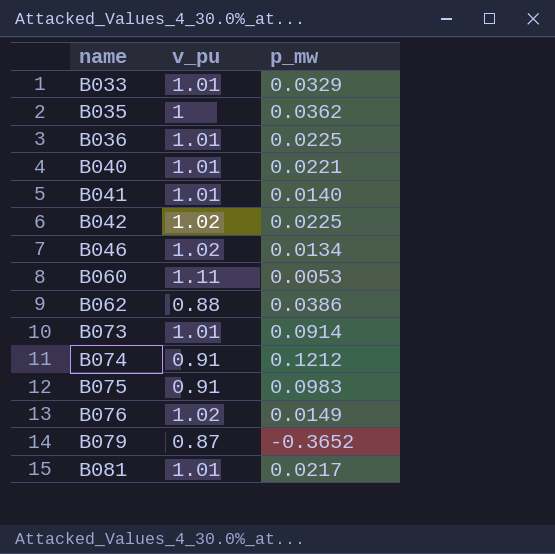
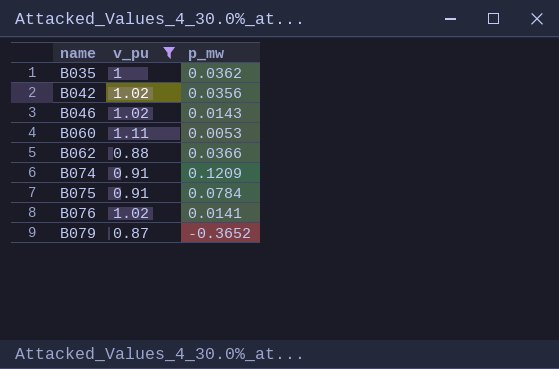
filter: none -> v_pu != 1.01
B042 | p_mw: 0.0225 -> 0.0356
B046 | p_mw: 0.0134 -> 0.0143
B062 | p_mw: 0.0386 -> 0.0366
B074 | p_mw: 0.1212 -> 0.1209
B075 | p_mw: 0.0983 -> 0.0784
B076 | p_mw: 0.0149 -> 0.0141

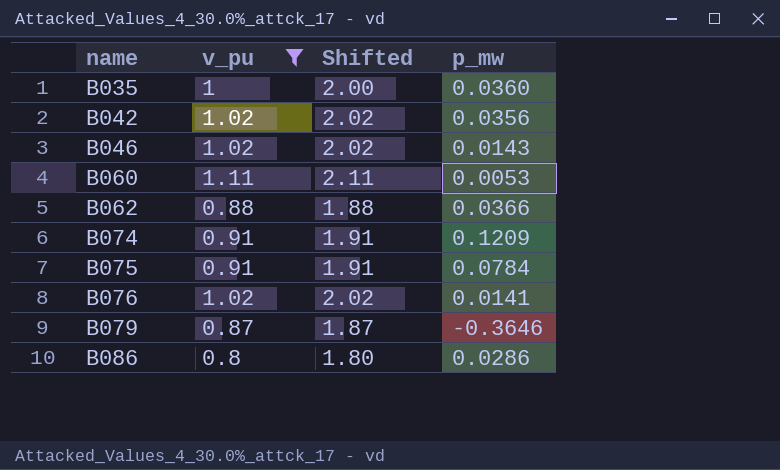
column Shifted | formula: none -> [v_pu] + 1
B035 | p_mw: 0.0362 -> 0.0360
B079 | p_mw: -0.3652 -> -0.3646
row B086: none -> 0.8 | 1.80 | 0.0286

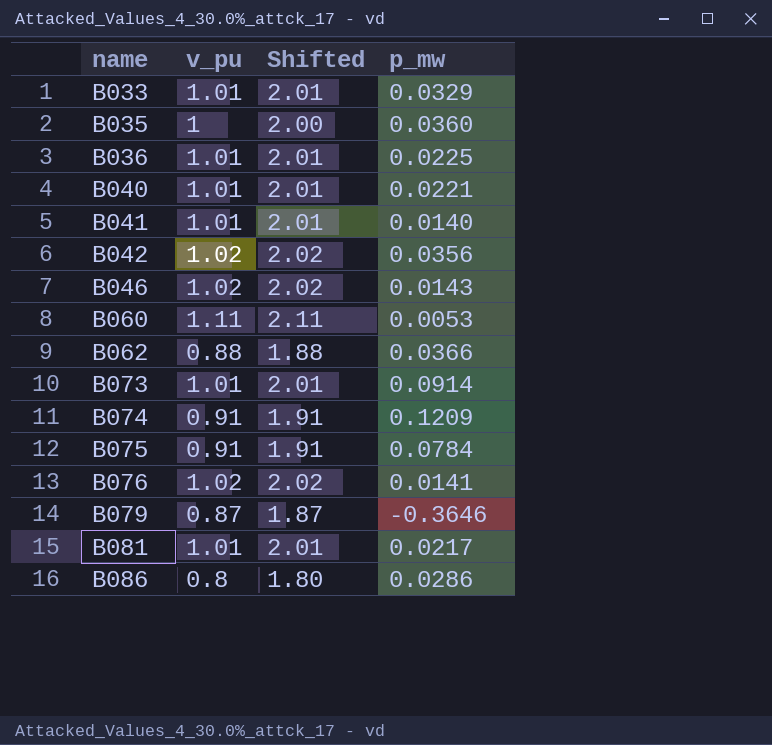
filter: v_pu != 1.01 -> none

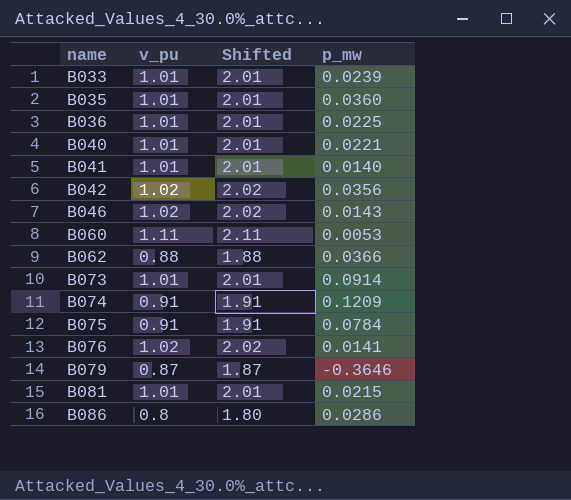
B033 | p_mw: 0.0329 -> 0.0239
B035 | v_pu: 1 -> 1.01
B035 | Shifted: 2.00 -> 2.01
B081 | p_mw: 0.0217 -> 0.0215

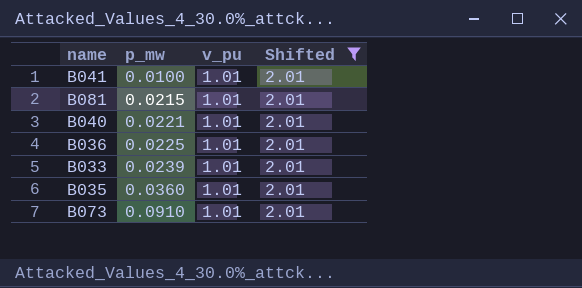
filter: none -> Shifted = 2.01
row order: name ascending -> p_mw ascending
column p_mw | position: 4 -> 2
B041 | p_mw: 0.0140 -> 0.0100
B073 | p_mw: 0.0914 -> 0.0910

